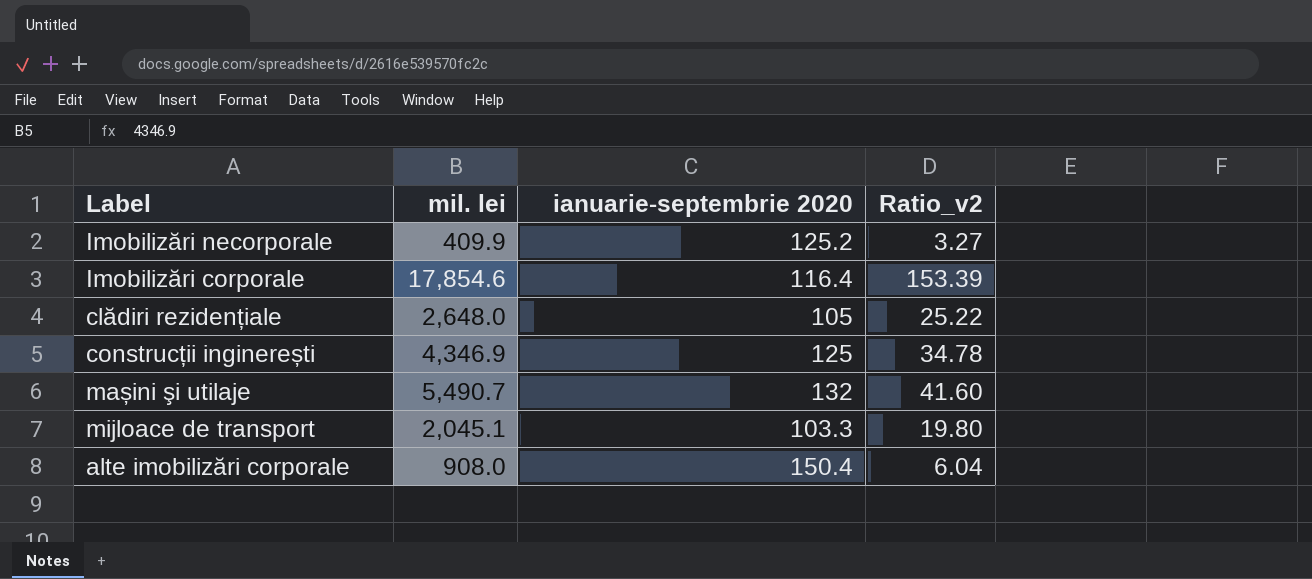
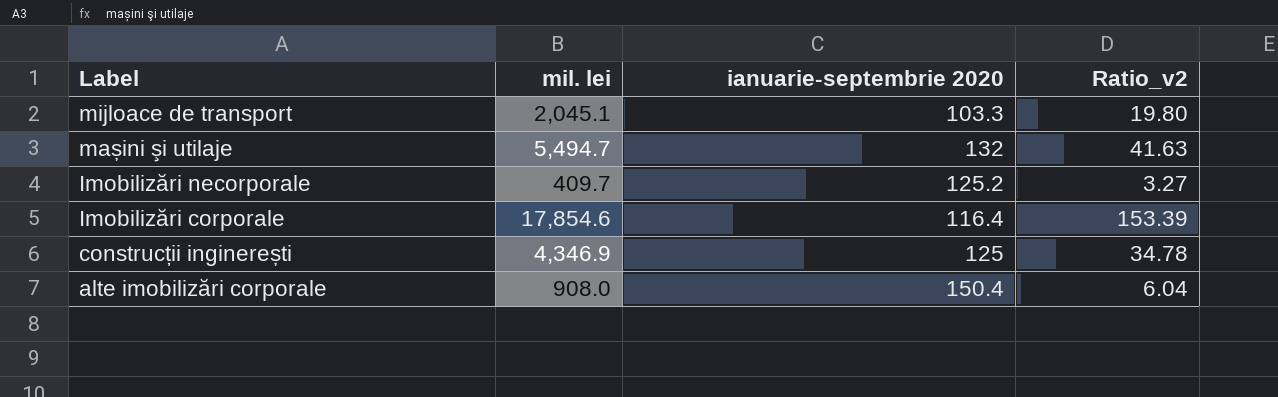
row order: none -> Label descending
row clădiri rezidențiale: 2,648.0 | 105 | 25.22 -> none
mașini şi utilaje | mil. lei: 5,490.7 -> 5,494.7
mașini şi utilaje | Ratio_v2: 41.60 -> 41.63
Imobilizări necorporale | mil. lei: 409.9 -> 409.7

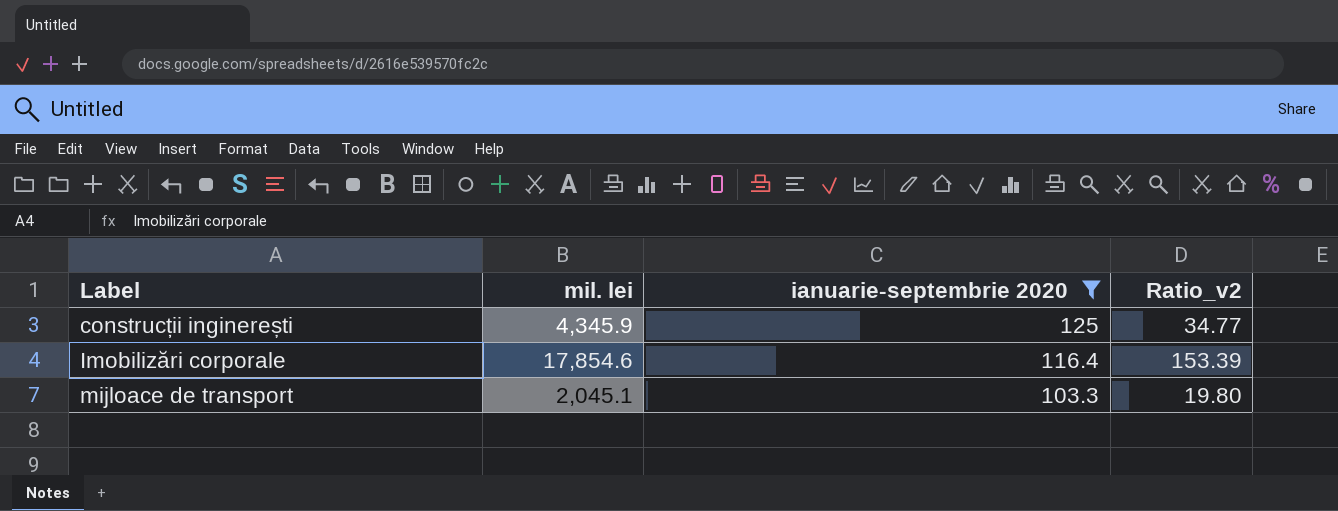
filter: none -> ianuarie-septembrie 2020 <= 125
row order: Label descending -> Label ascending
construcții inginerești | mil. lei: 4,346.9 -> 4,345.9
construcții inginerești | Ratio_v2: 34.78 -> 34.77

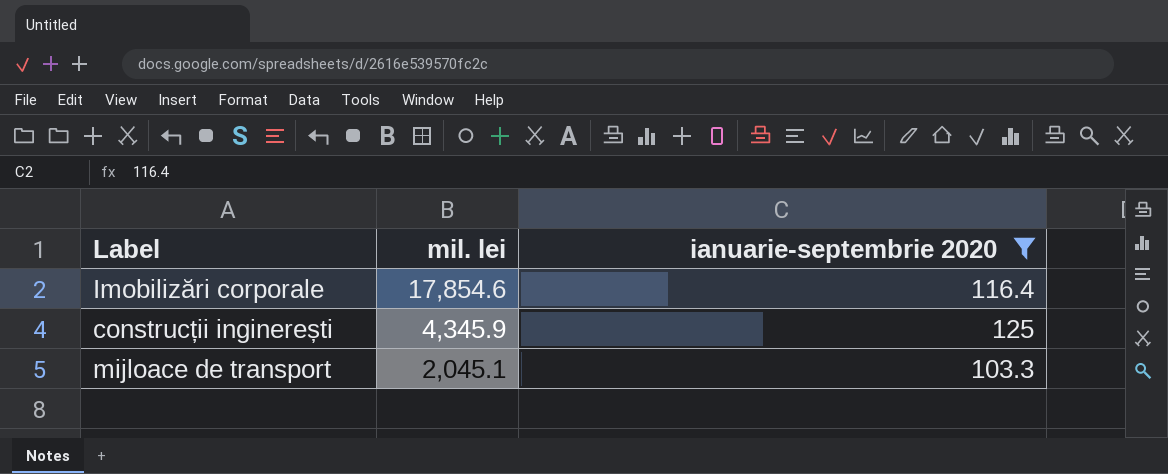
row order: Label ascending -> mil. lei descending
column Ratio_v2 | formula: [mil. lei] / [ianuarie-septembrie 2020] -> none

